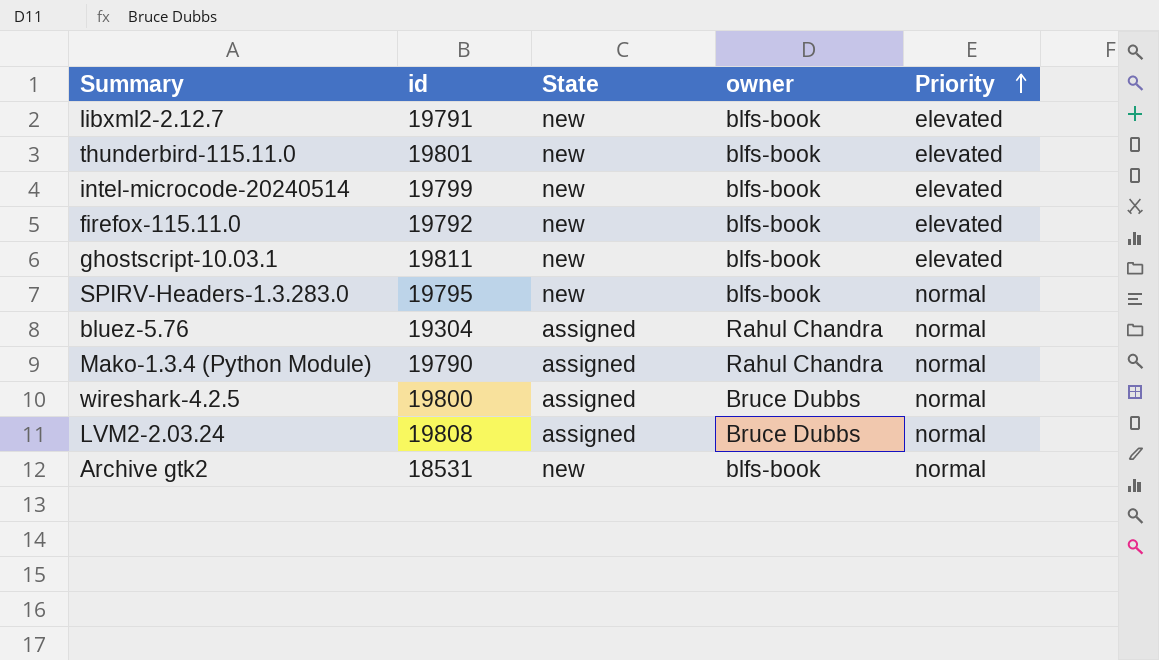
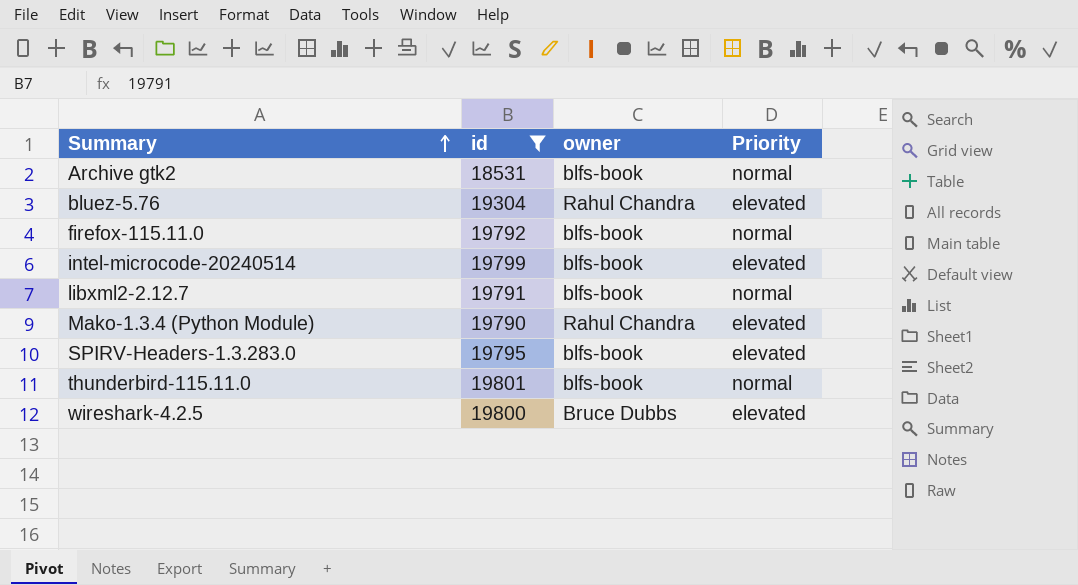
filter: none -> id <= 19801
row order: Priority ascending -> Summary ascending
column State | position: 3 -> none
bluez-5.76 | Priority: normal -> elevated
firefox-115.11.0 | Priority: elevated -> normal
libxml2-2.12.7 | Priority: elevated -> normal
Mako-1.3.4 (Python Module) | Priority: normal -> elevated
SPIRV-Headers-1.3.283.0 | Priority: normal -> elevated
thunderbird-115.11.0 | Priority: elevated -> normal
wireshark-4.2.5 | Priority: normal -> elevated

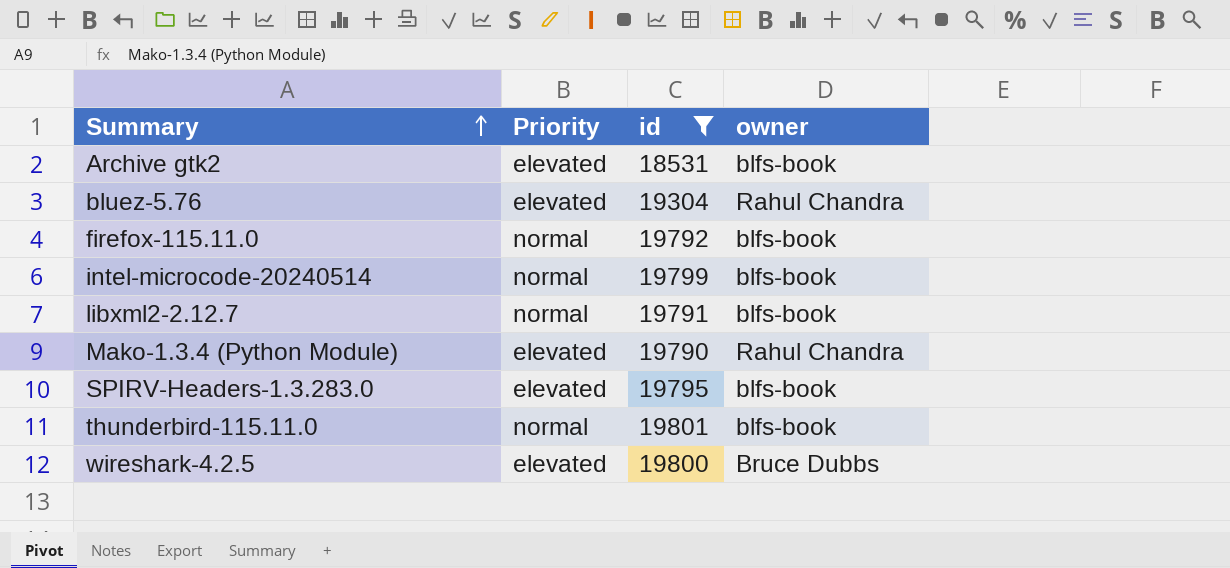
column Priority | position: 4 -> 2
Archive gtk2 | Priority: normal -> elevated
intel-microcode-20240514 | Priority: elevated -> normal

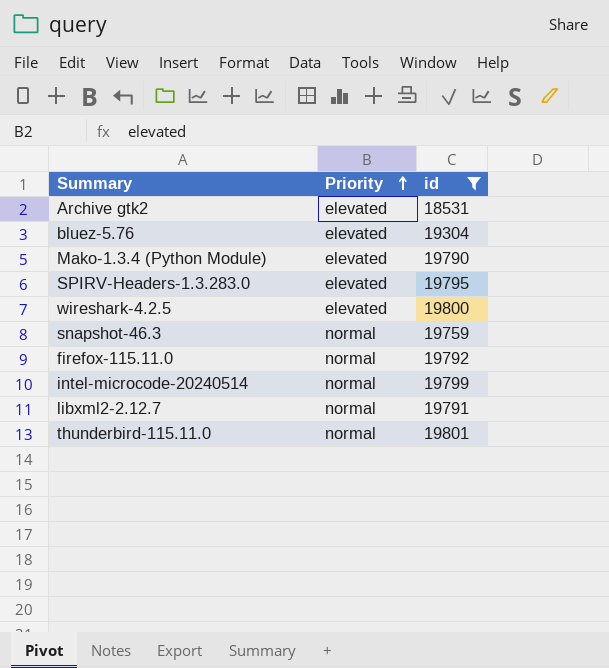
row order: Summary ascending -> Priority ascending
column owner | position: 4 -> none
row snapshot-46.3: none -> normal | 19759

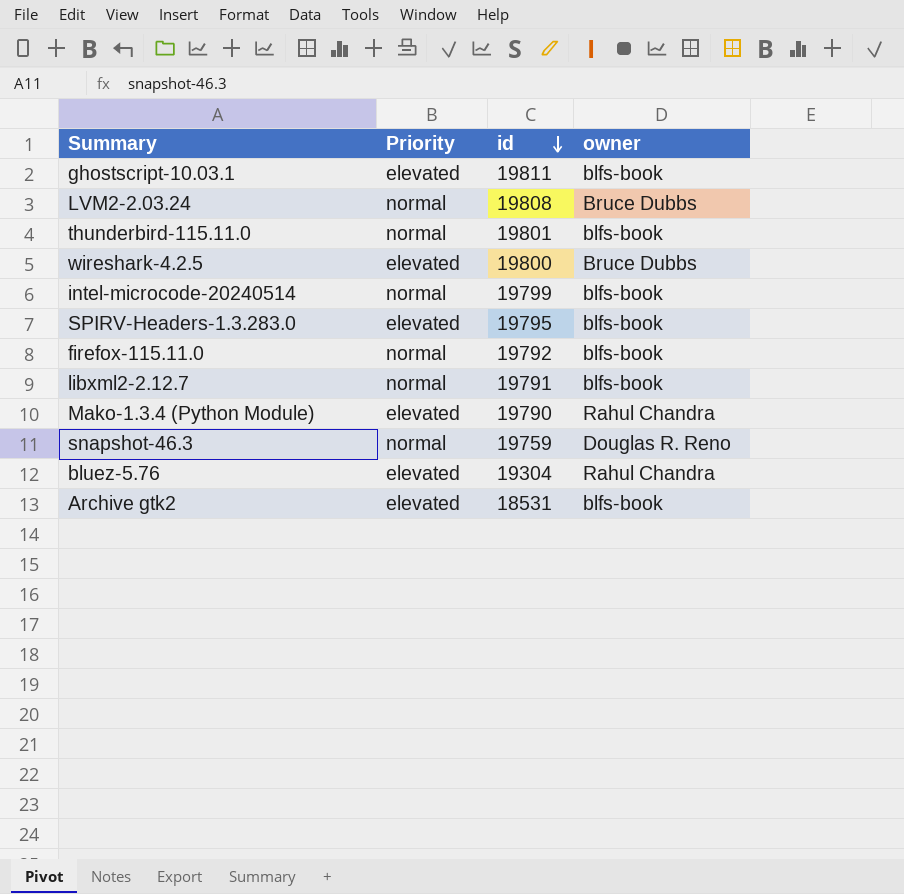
filter: id <= 19801 -> none
row order: Priority ascending -> id descending
column owner | position: none -> 4

